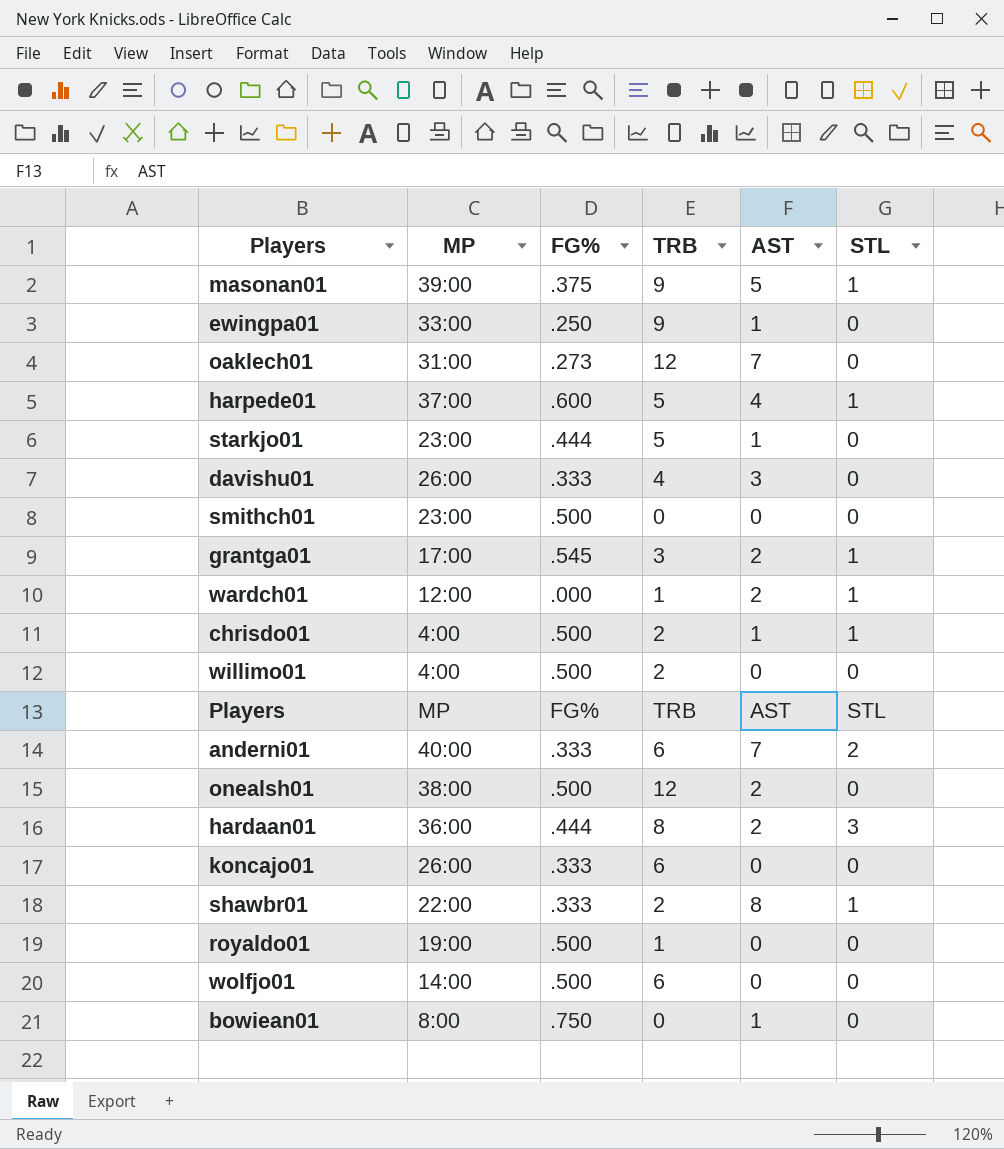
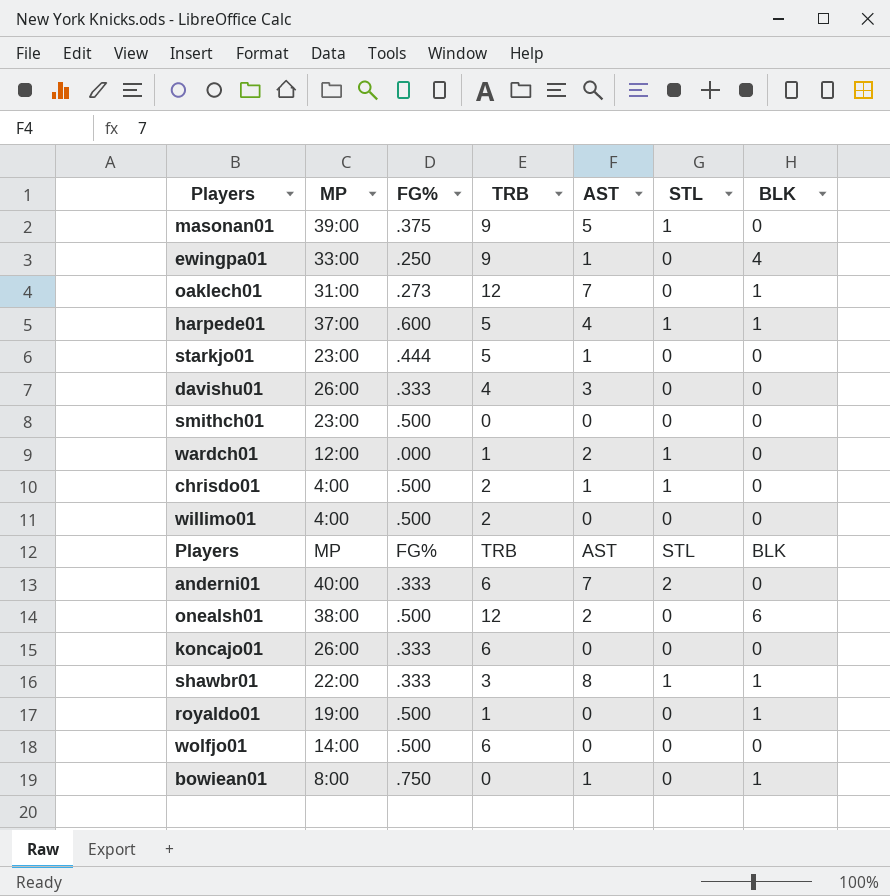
column BLK | position: none -> 7
row grantga01: 17:00 | .545 | 3 | 2 | 1 -> none
row hardaan01: 36:00 | .444 | 8 | 2 | 3 -> none
shawbr01 | TRB: 2 -> 3

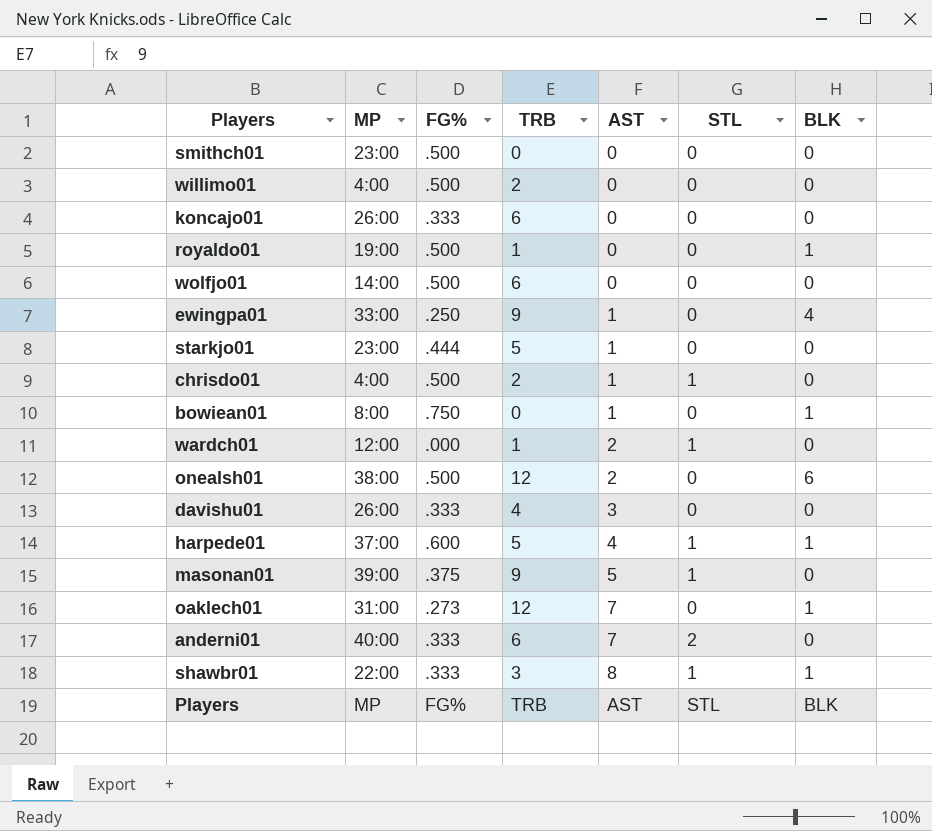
row order: none -> AST ascending

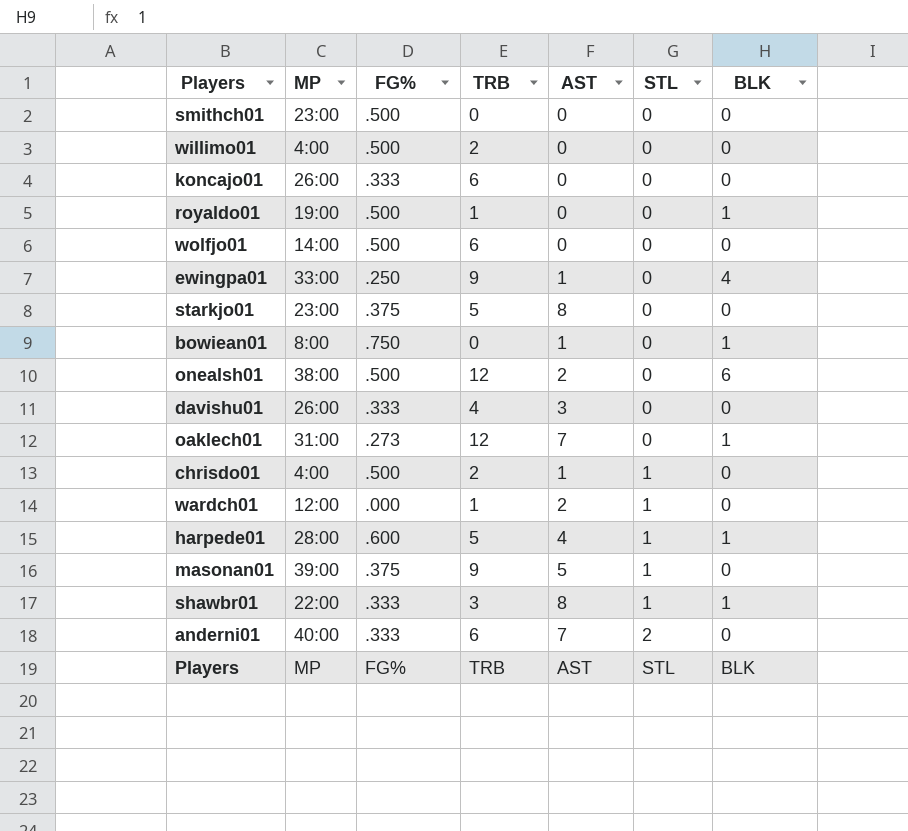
row order: AST ascending -> STL ascending
starkjo01 | FG%: .444 -> .375
starkjo01 | AST: 1 -> 8
harpede01 | MP: 37:00 -> 28:00

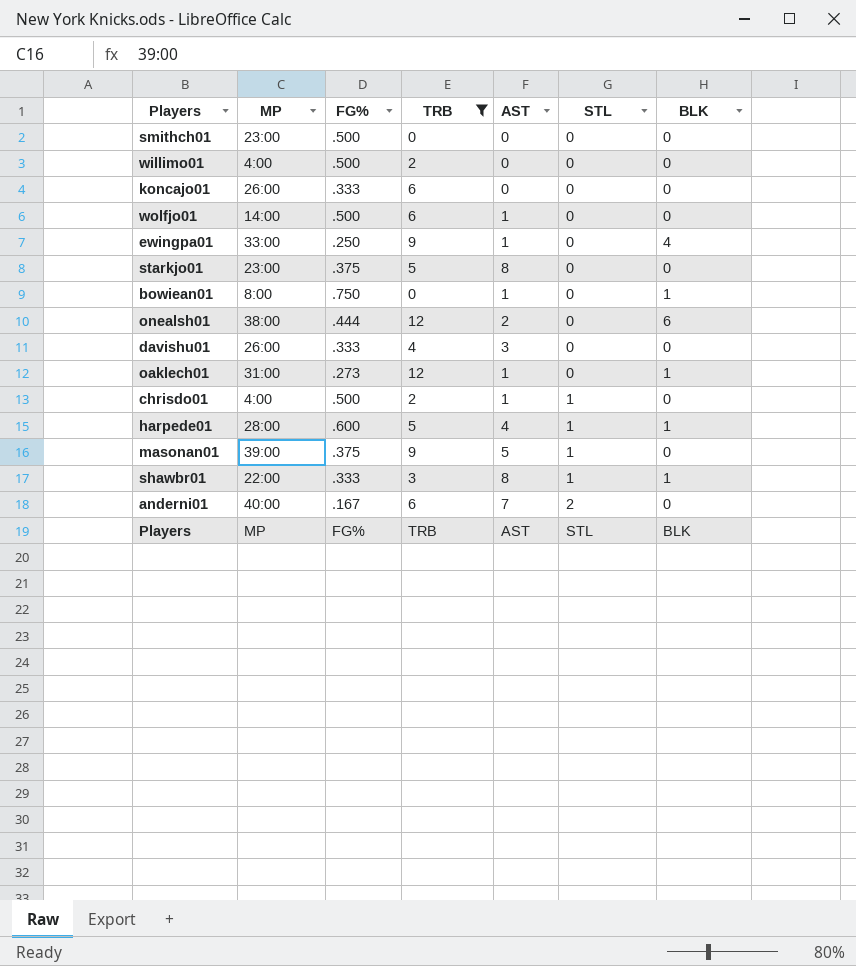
filter: none -> TRB != 1
wolfjo01 | AST: 0 -> 1
onealsh01 | FG%: .500 -> .444
oaklech01 | AST: 7 -> 1
anderni01 | FG%: .333 -> .167

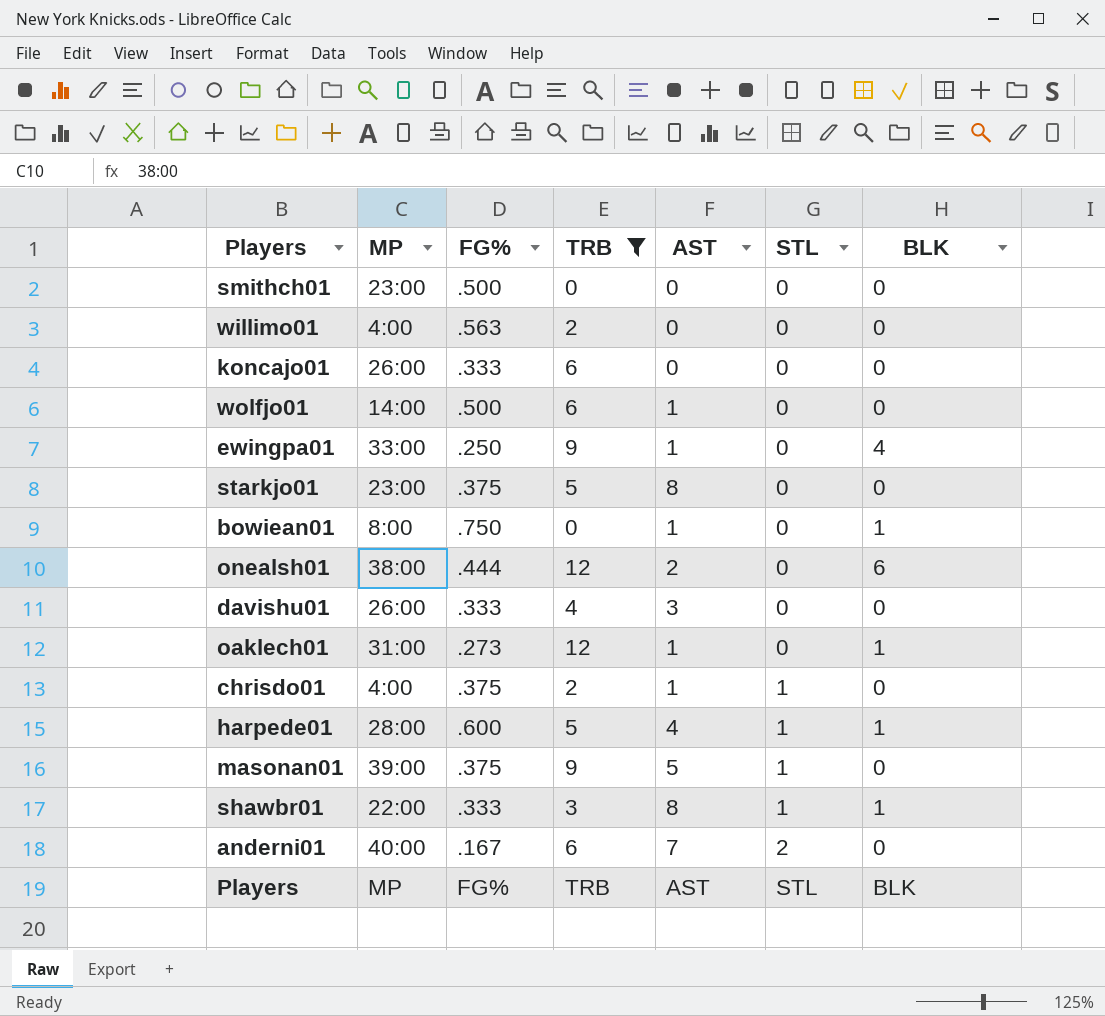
willimo01 | FG%: .500 -> .563
chrisdo01 | FG%: .500 -> .375

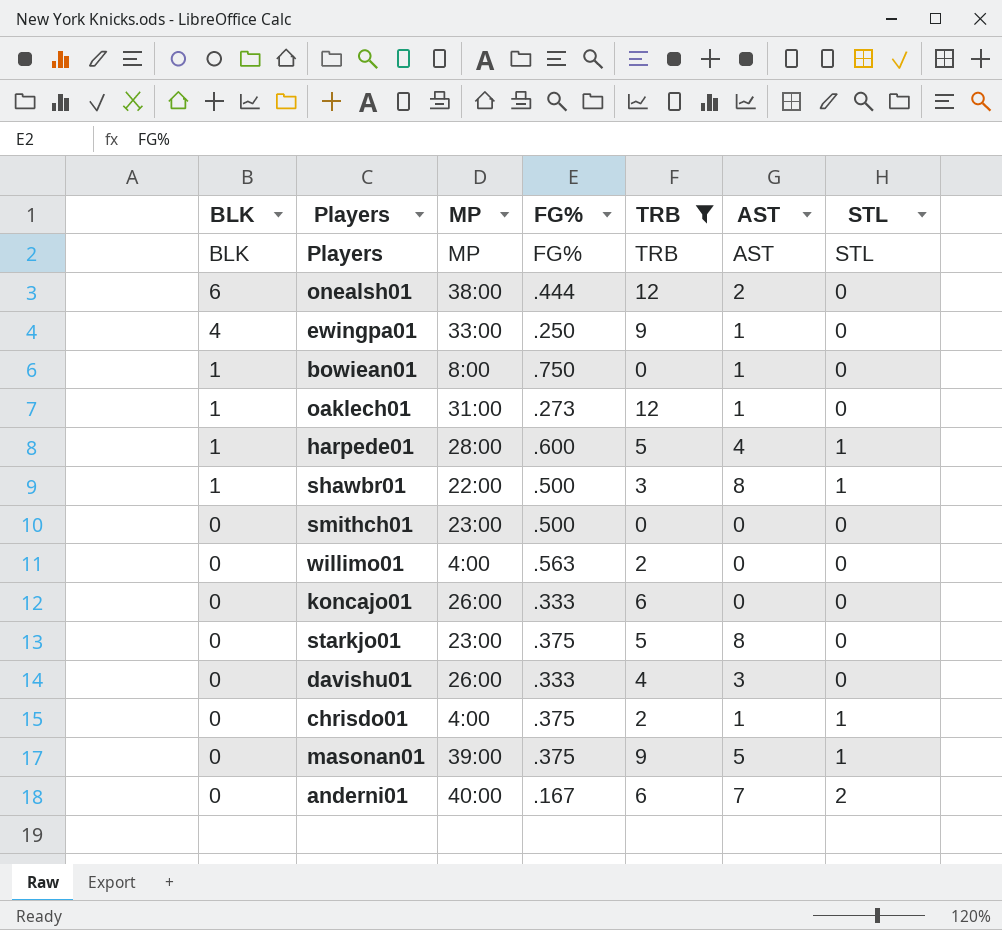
row order: STL ascending -> BLK descending
column BLK | position: 7 -> 1
row wolfjo01: 14:00 | .500 | 6 | 1 | 0 | 0 -> none
shawbr01 | FG%: .333 -> .500

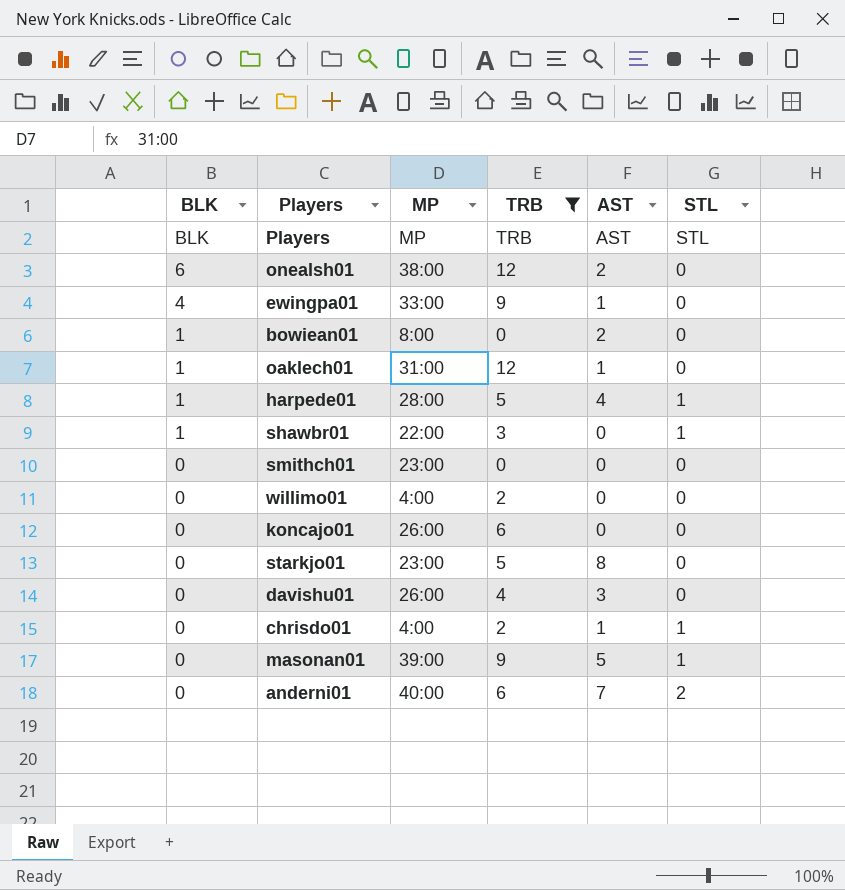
column FG% | position: 4 -> none
bowiean01 | AST: 1 -> 2
shawbr01 | AST: 8 -> 0

